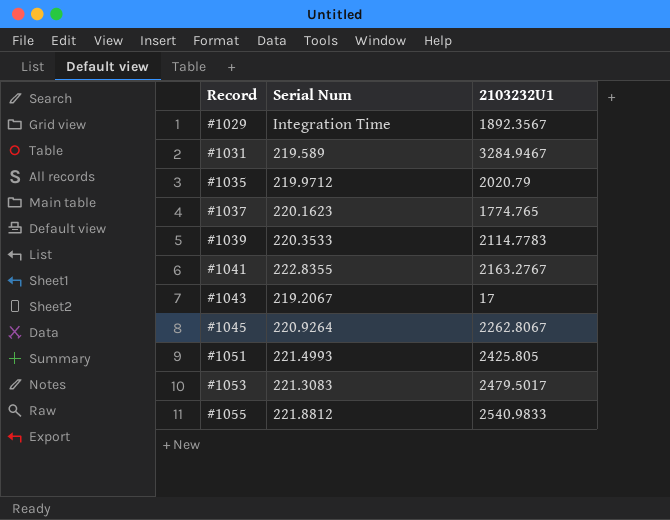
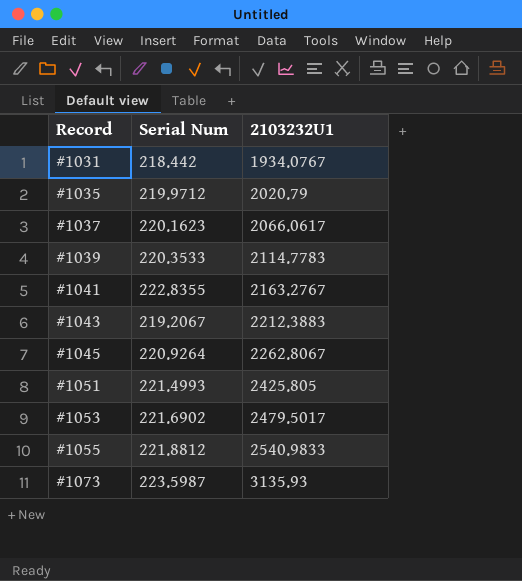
row #1029: Integration Time | 1892.3567 -> none
#1031 | Serial Num: 219.589 -> 218.442
#1031 | 2103232U1: 3284.9467 -> 1934.0767
#1037 | 2103232U1: 1774.765 -> 2066.0617
#1043 | 2103232U1: 17 -> 2212.3883
#1053 | Serial Num: 221.3083 -> 221.6902
row #1073: none -> 223.5987 | 3135.93

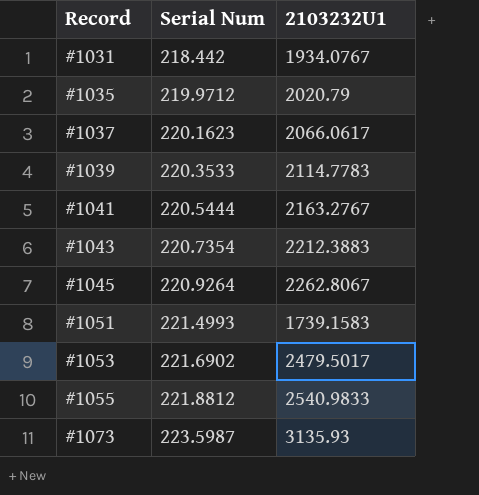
#1041 | Serial Num: 222.8355 -> 220.5444
#1043 | Serial Num: 219.2067 -> 220.7354
#1051 | 2103232U1: 2425.805 -> 1739.1583

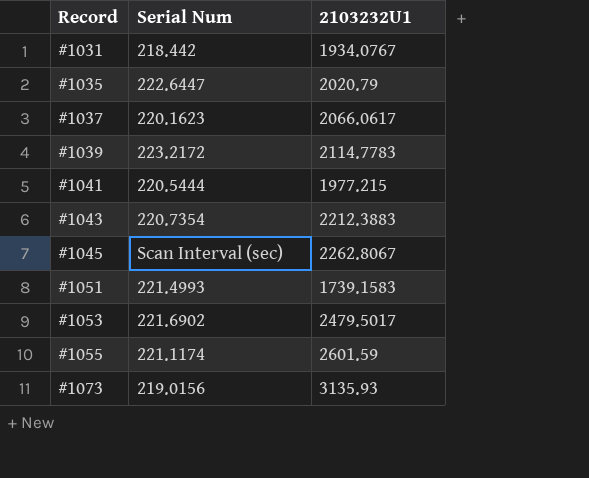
#1035 | Serial Num: 219.9712 -> 222.6447
#1039 | Serial Num: 220.3533 -> 223.2172
#1041 | 2103232U1: 2163.2767 -> 1977.215
#1045 | Serial Num: 220.9264 -> Scan Interval (sec)
#1055 | Serial Num: 221.8812 -> 221.1174
#1055 | 2103232U1: 2540.9833 -> 2601.59
#1073 | Serial Num: 223.5987 -> 219.0156

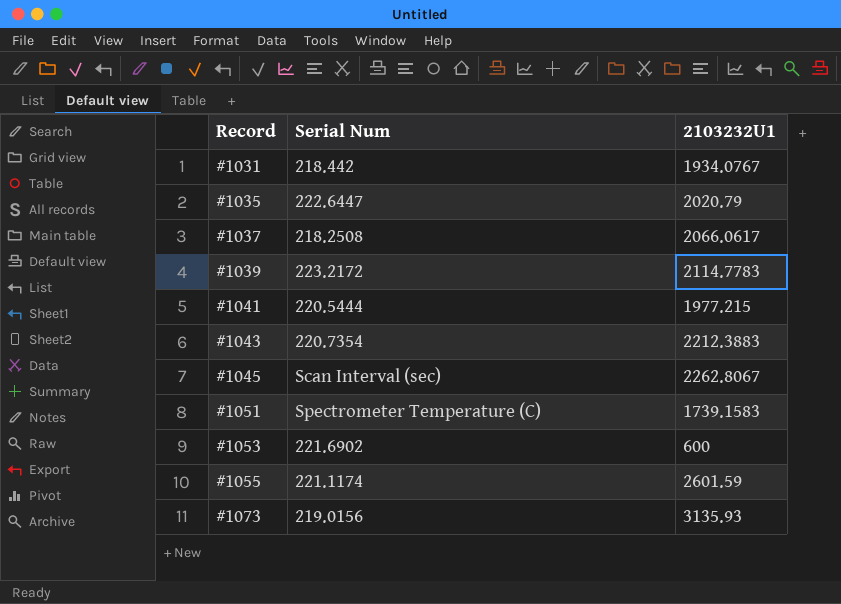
#1037 | Serial Num: 220.1623 -> 218.2508
#1051 | Serial Num: 221.4993 -> Spectrometer Temperature (C)
#1053 | 2103232U1: 2479.5017 -> 600

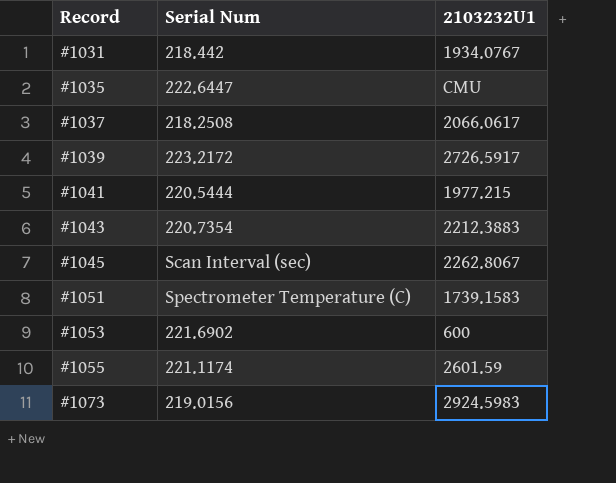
#1035 | 2103232U1: 2020.79 -> CMU
#1039 | 2103232U1: 2114.7783 -> 2726.5917
#1073 | 2103232U1: 3135.93 -> 2924.5983

